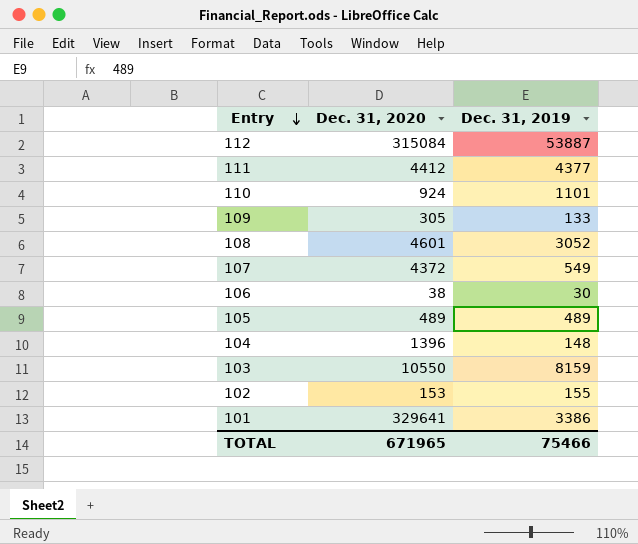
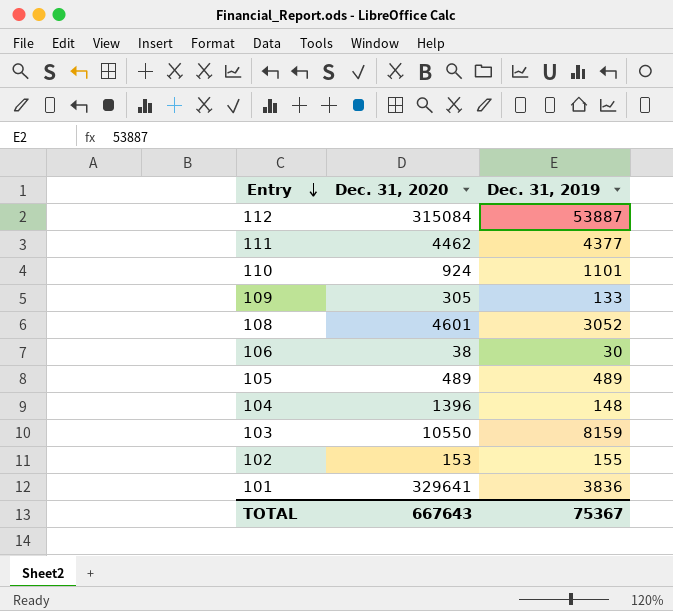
row 107: 4372 | 549 -> none
111 | Dec. 31, 2020: 4412 -> 4462
101 | Dec. 31, 2019: 3386 -> 3836
TOTAL | Dec. 31, 2020: 671965 -> 667643
TOTAL | Dec. 31, 2019: 75466 -> 75367

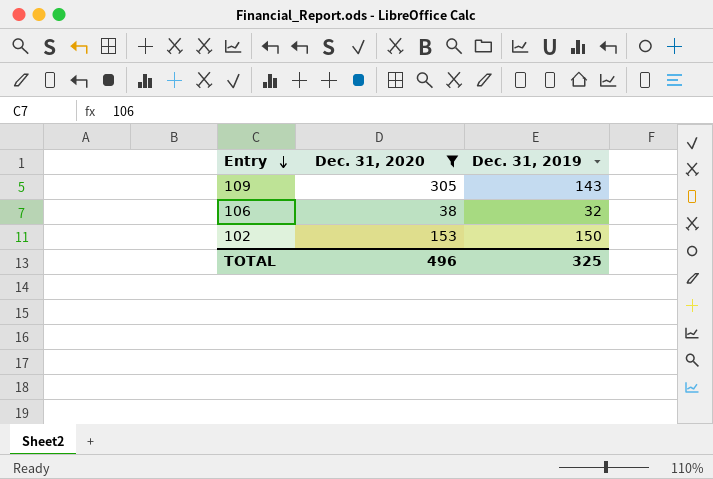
filter: none -> Dec. 31, 2020 <= 305
109 | Dec. 31, 2019: 133 -> 143
106 | Dec. 31, 2019: 30 -> 32
102 | Dec. 31, 2019: 155 -> 150
TOTAL | Dec. 31, 2020: 667643 -> 496
TOTAL | Dec. 31, 2019: 75367 -> 325

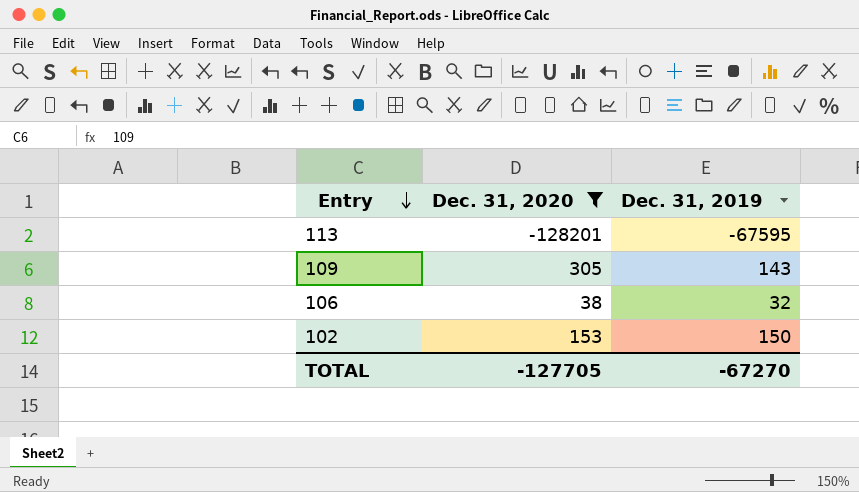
row 113: none -> -128201 | -67595
TOTAL | Dec. 31, 2020: 496 -> -127705
TOTAL | Dec. 31, 2019: 325 -> -67270

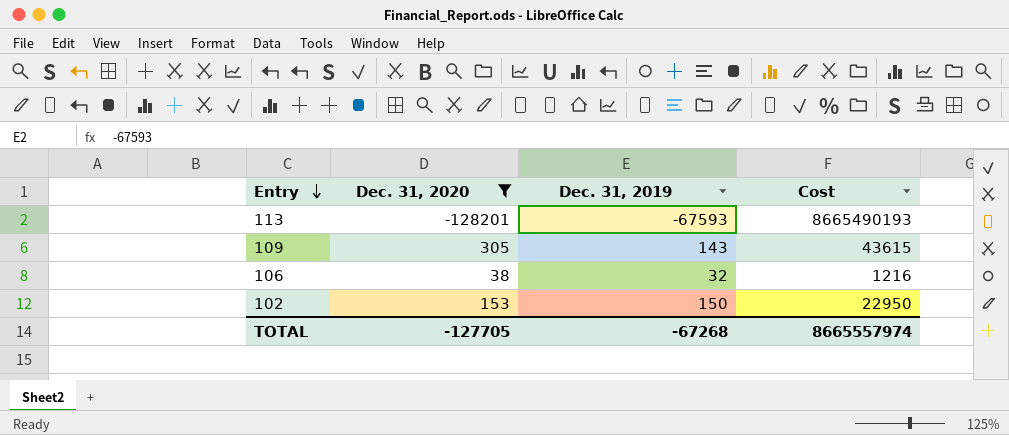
column Cost | formula: none -> [Dec. 31, 2020] * [Dec. 31, 2019]
113 | Dec. 31, 2019: -67595 -> -67593
TOTAL | Dec. 31, 2019: -67270 -> -67268

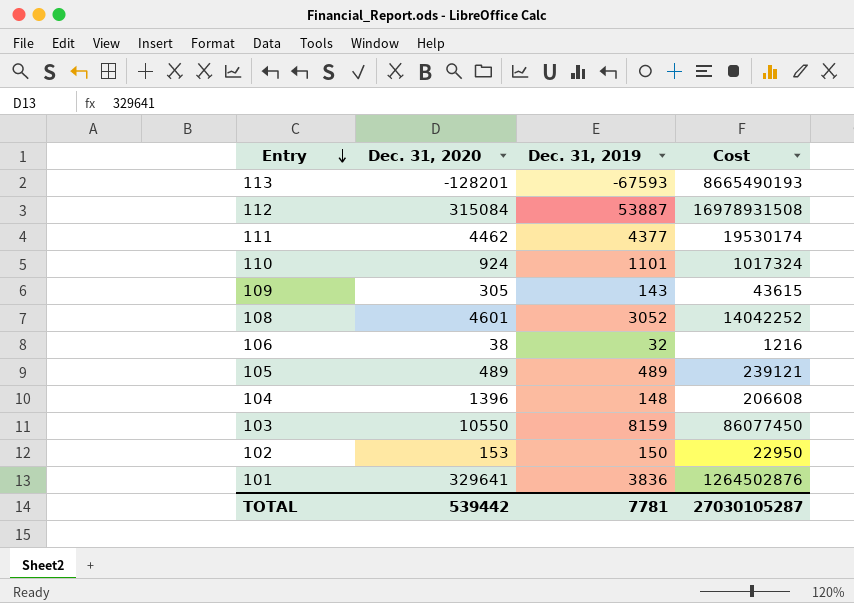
filter: Dec. 31, 2020 <= 305 -> none
TOTAL | Dec. 31, 2020: -127705 -> 539442
TOTAL | Dec. 31, 2019: -67268 -> 7781
TOTAL | Cost: 8665557974 -> 27030105287

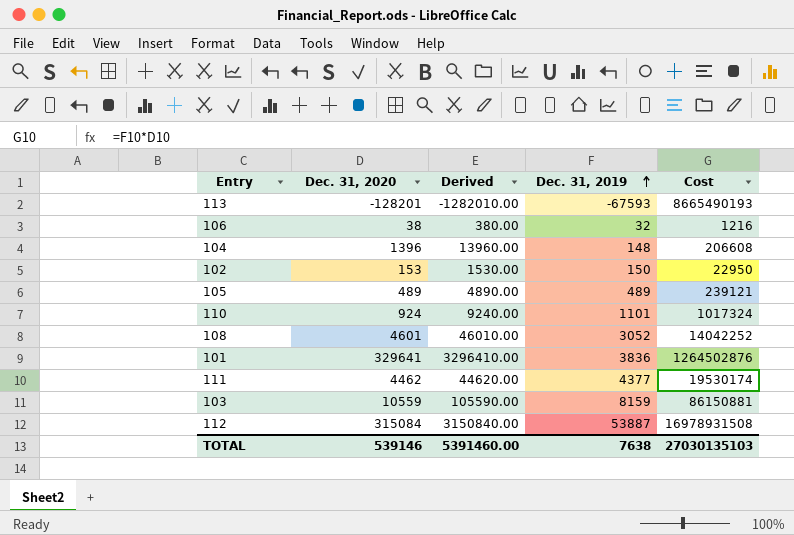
row order: Entry descending -> Dec. 31, 2019 ascending
column Derived | formula: none -> [Dec. 31, 2020] * 10
row 109: 305 | 143 | 43615 -> none
103 | Dec. 31, 2020: 10550 -> 10559
103 | Cost: 86077450 -> 86150881
TOTAL | Dec. 31, 2020: 539442 -> 539146
TOTAL | Dec. 31, 2019: 7781 -> 7638
TOTAL | Cost: 27030105287 -> 27030135103

